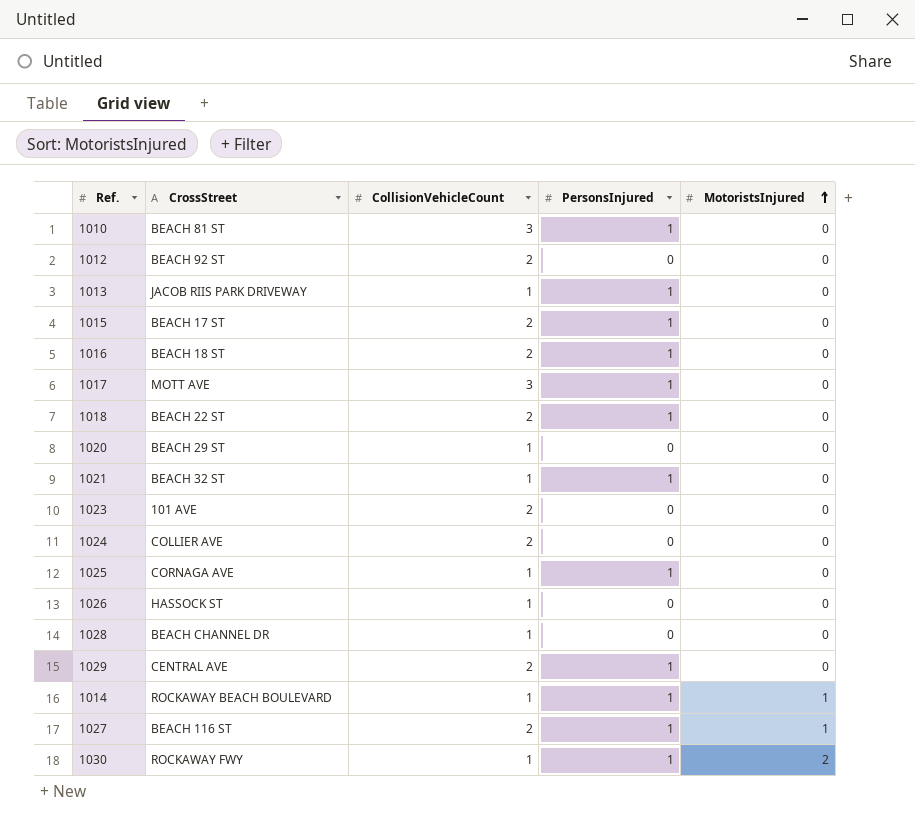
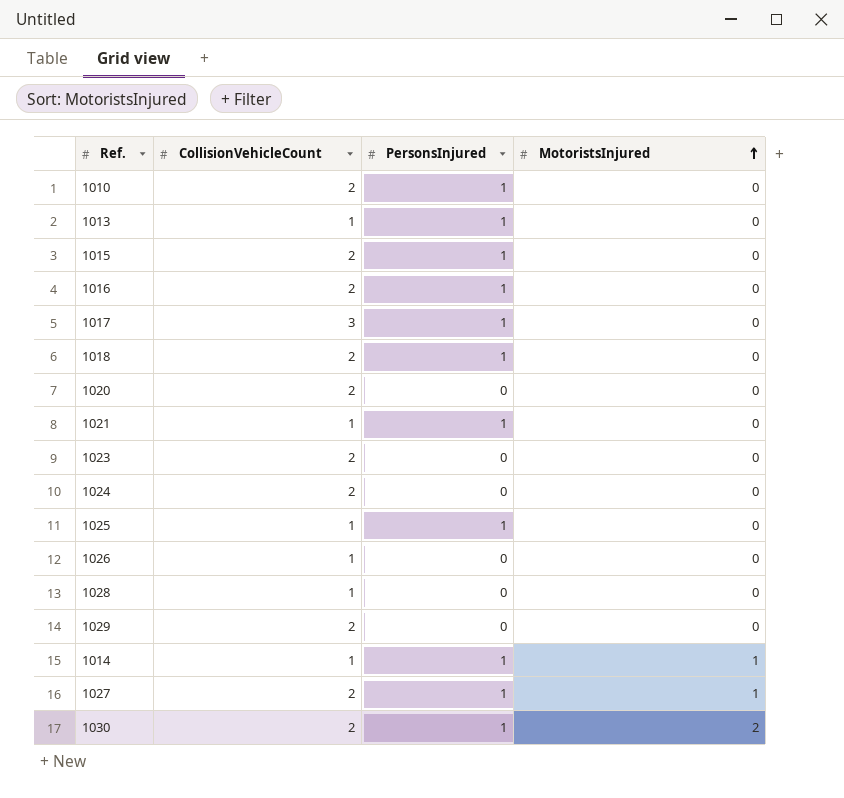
column CrossStreet | position: 2 -> none
row 1012: BEACH 92 ST | 2 | 0 | 0 -> none
1010 | CollisionVehicleCount: 3 -> 2
1020 | CollisionVehicleCount: 1 -> 2
1029 | PersonsInjured: 1 -> 0
1030 | CollisionVehicleCount: 1 -> 2

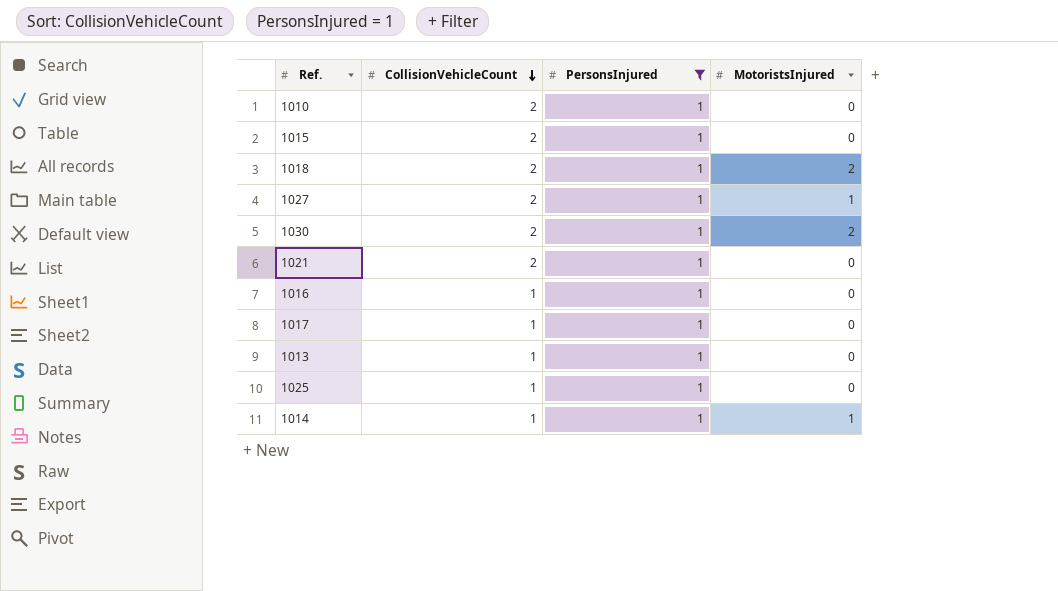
filter: none -> PersonsInjured = 1
row order: MotoristsInjured ascending -> CollisionVehicleCount descending
1018 | MotoristsInjured: 0 -> 2
1021 | CollisionVehicleCount: 1 -> 2
1016 | CollisionVehicleCount: 2 -> 1
1017 | CollisionVehicleCount: 3 -> 1

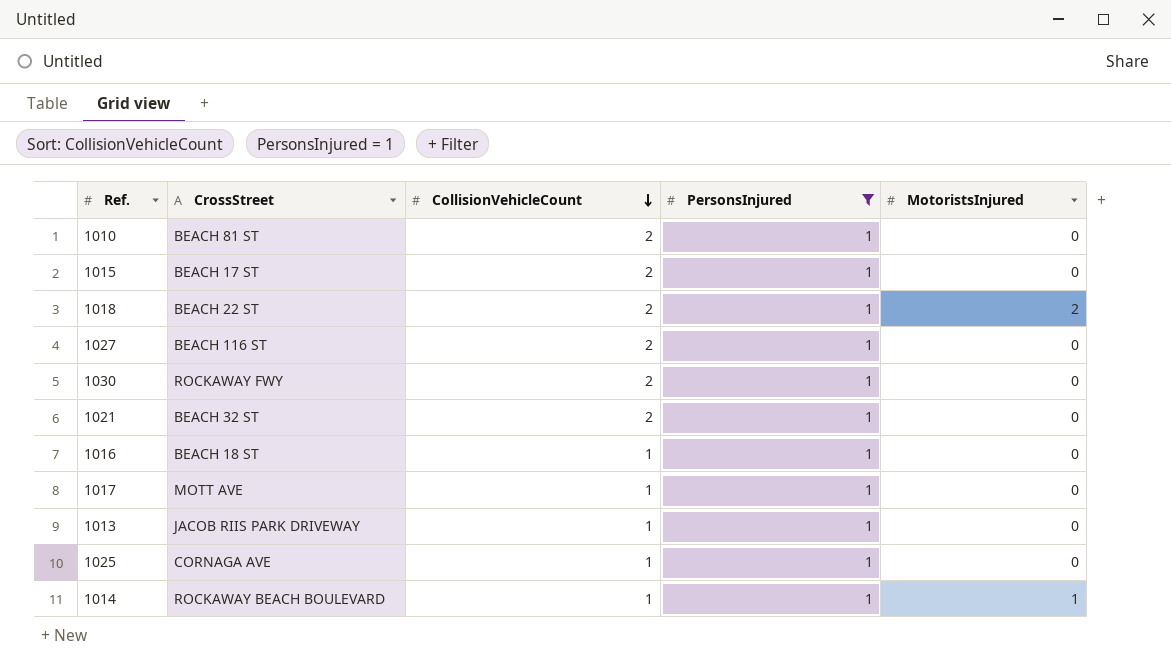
column CrossStreet | position: none -> 2
1027 | MotoristsInjured: 1 -> 0
1030 | MotoristsInjured: 2 -> 0

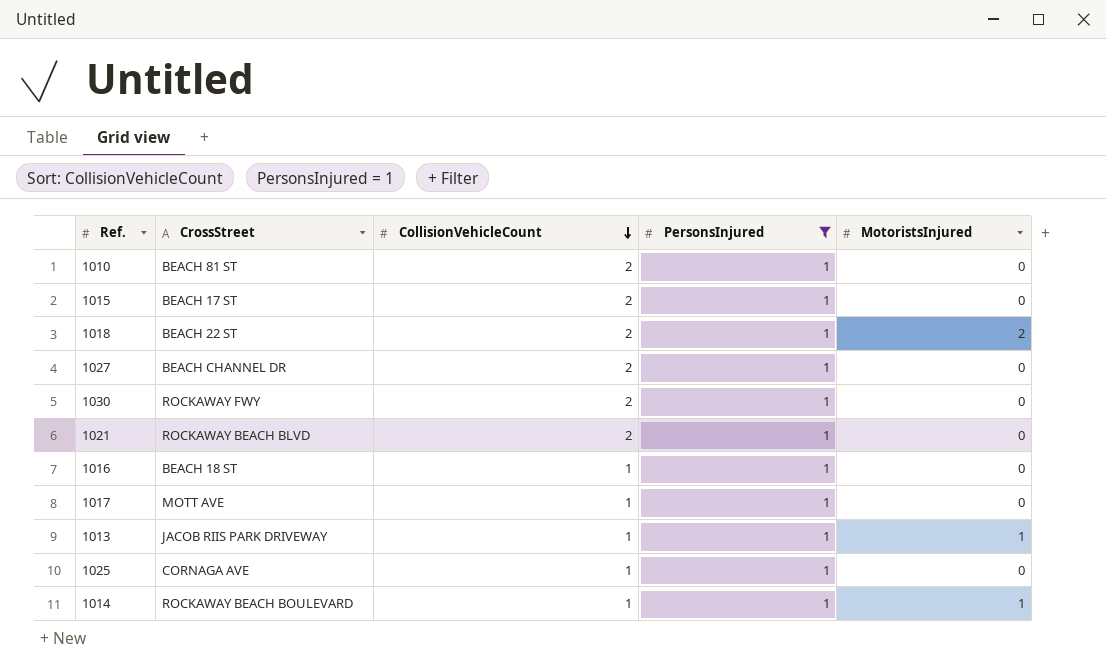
1027 | CrossStreet: BEACH 116 ST -> BEACH CHANNEL DR
1021 | CrossStreet: BEACH 32 ST -> ROCKAWAY BEACH BLVD
1013 | MotoristsInjured: 0 -> 1

